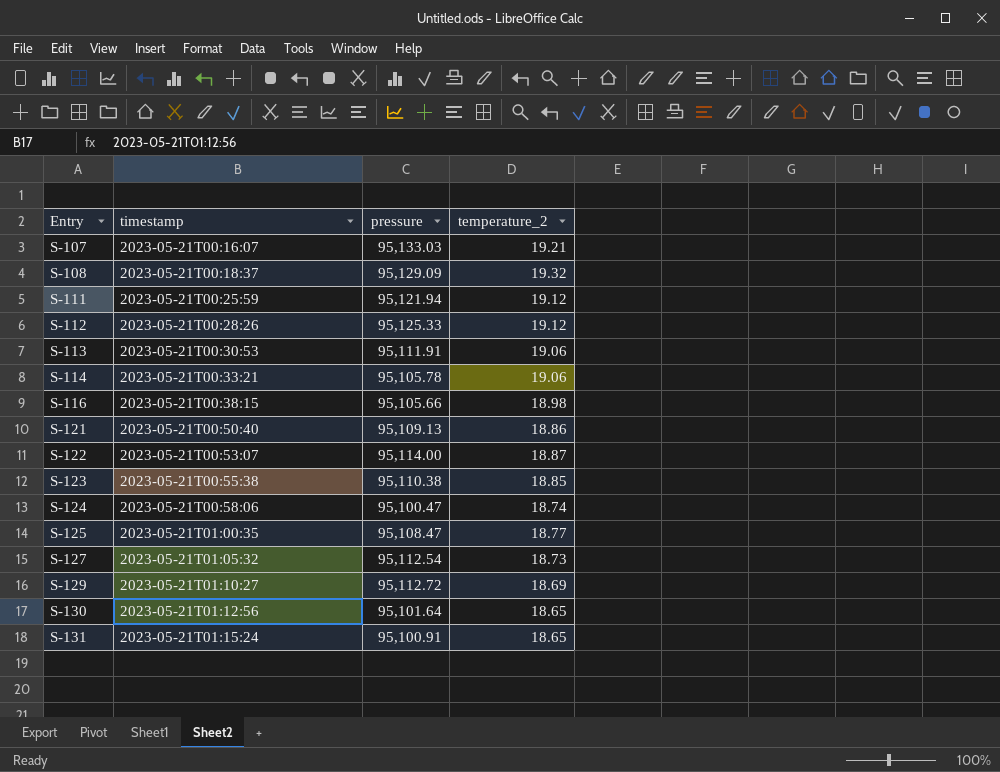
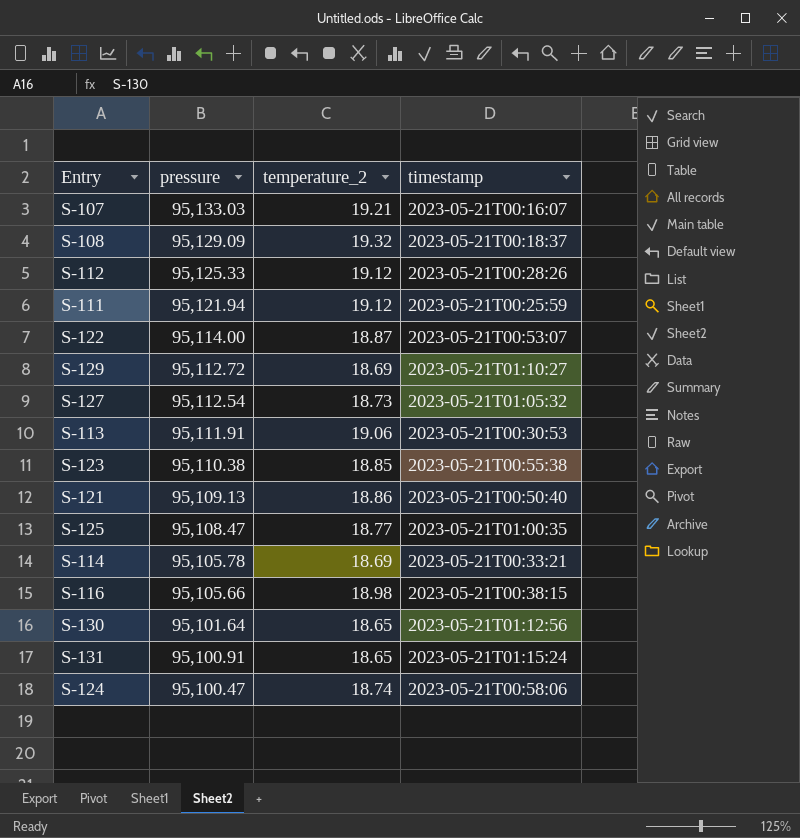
row order: Entry ascending -> pressure descending
column timestamp | position: 2 -> 4
S-114 | temperature_2: 19.06 -> 18.69

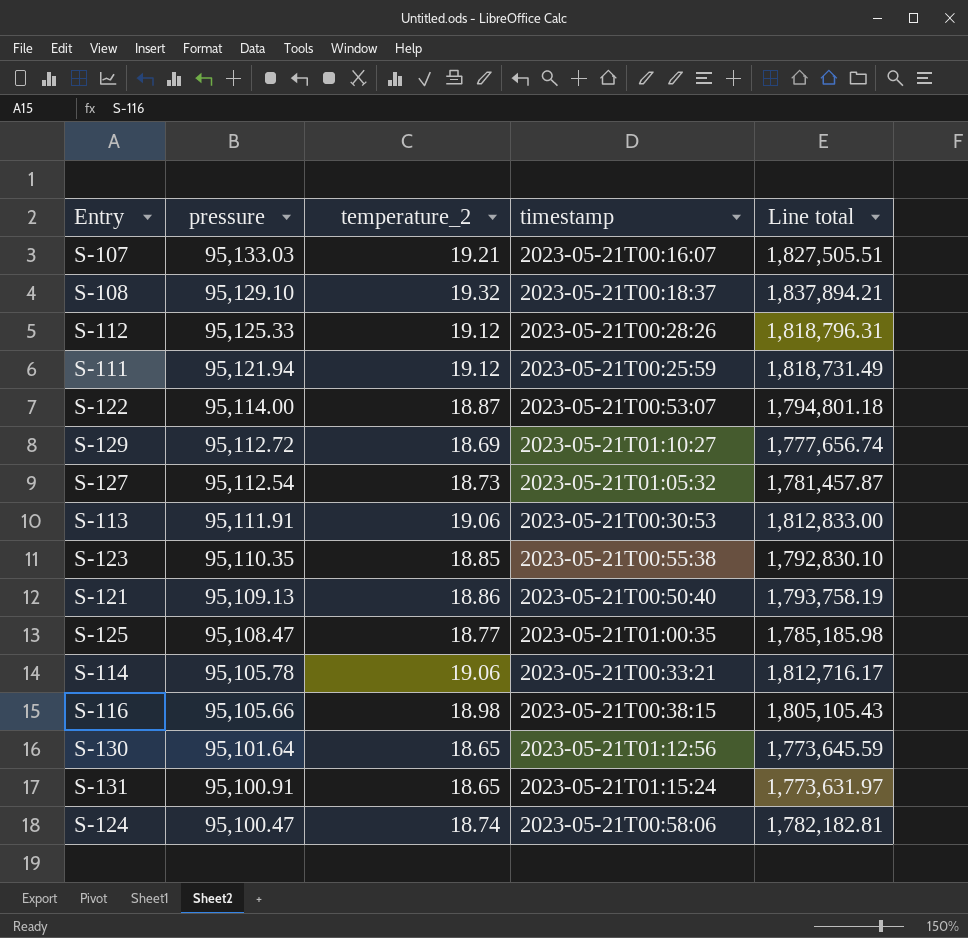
column Line total | formula: none -> [pressure] * [temperature_2]
S-108 | pressure: 95,129.09 -> 95,129.10
S-123 | pressure: 95,110.38 -> 95,110.35
S-114 | temperature_2: 18.69 -> 19.06

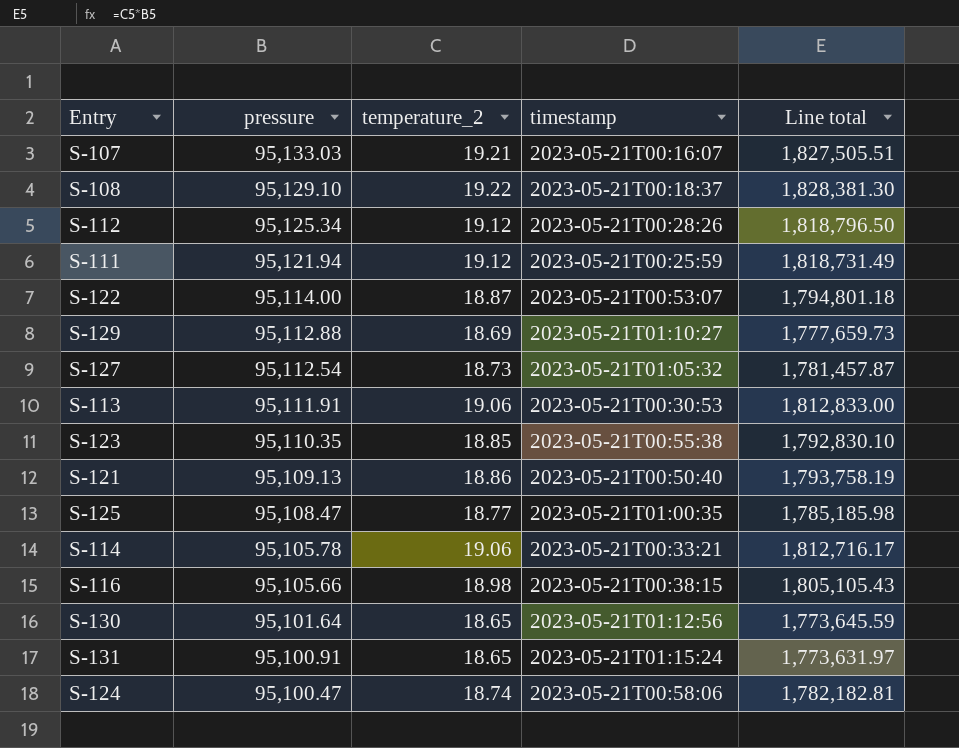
S-108 | temperature_2: 19.32 -> 19.22
S-108 | Line total: 1,837,894.21 -> 1,828,381.30
S-112 | pressure: 95,125.33 -> 95,125.34
S-112 | Line total: 1,818,796.31 -> 1,818,796.50
S-129 | pressure: 95,112.72 -> 95,112.88
S-129 | Line total: 1,777,656.74 -> 1,777,659.73

